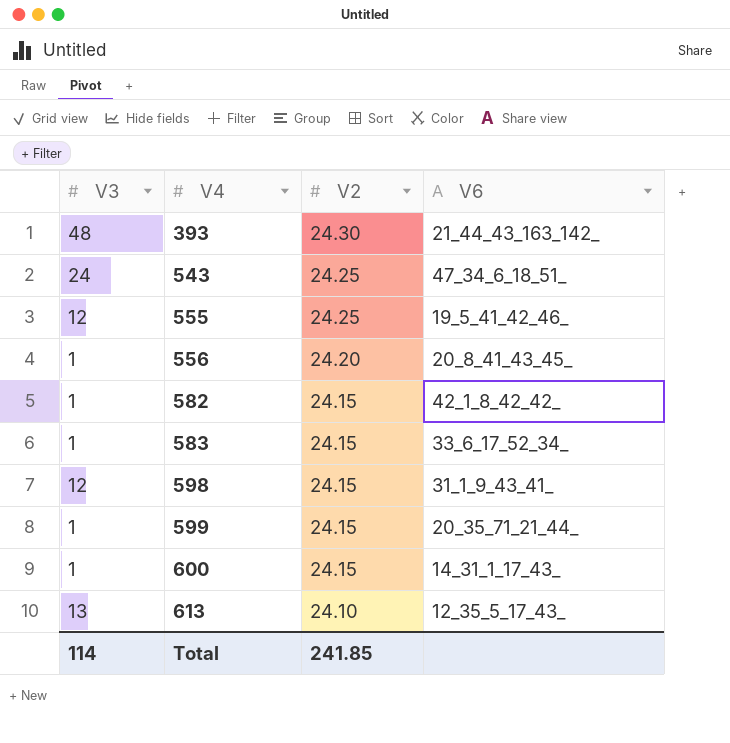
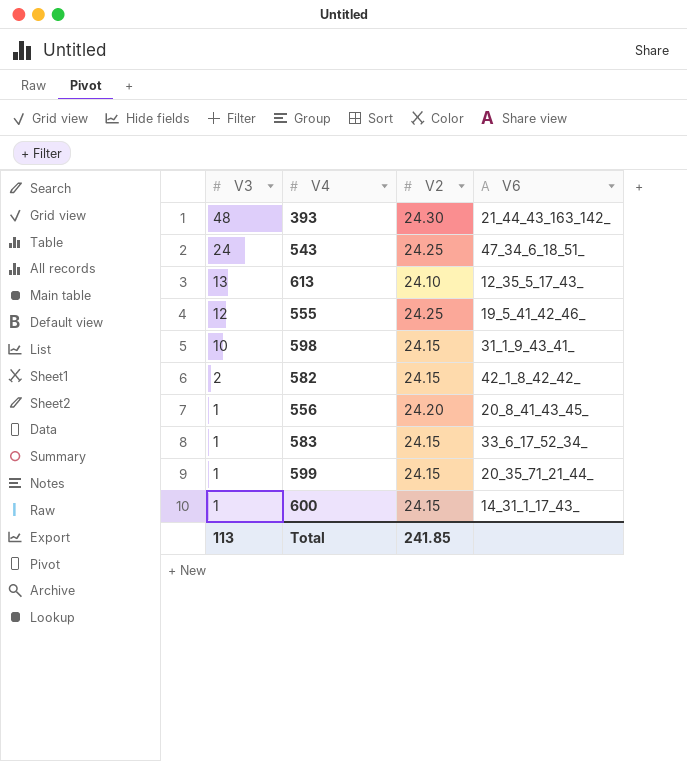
row order: V4 ascending -> V3 descending
598 | V3: 12 -> 10
582 | V3: 1 -> 2
Total | V3: 114 -> 113

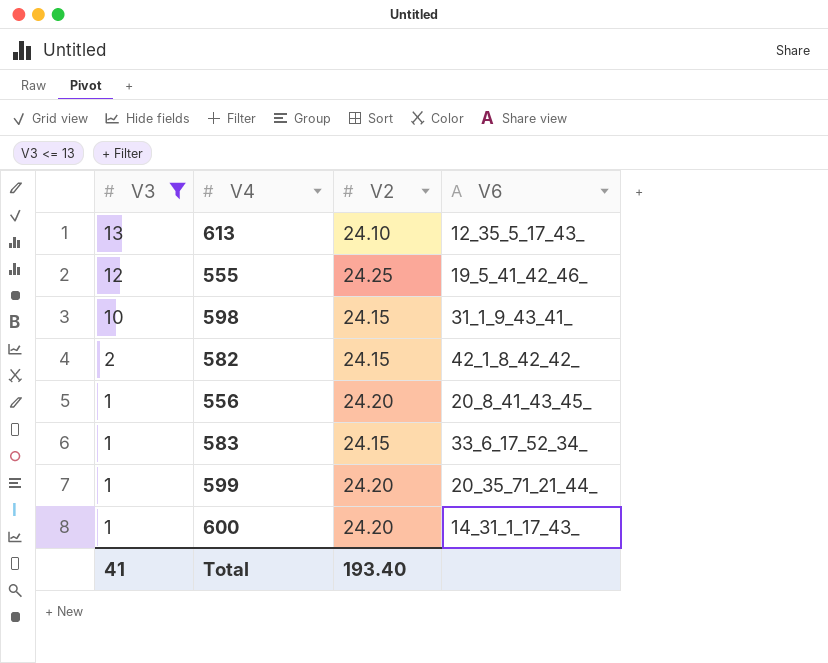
filter: none -> V3 <= 13
599 | V2: 24.15 -> 24.20
600 | V2: 24.15 -> 24.20
Total | V3: 113 -> 41
Total | V2: 241.85 -> 193.40

